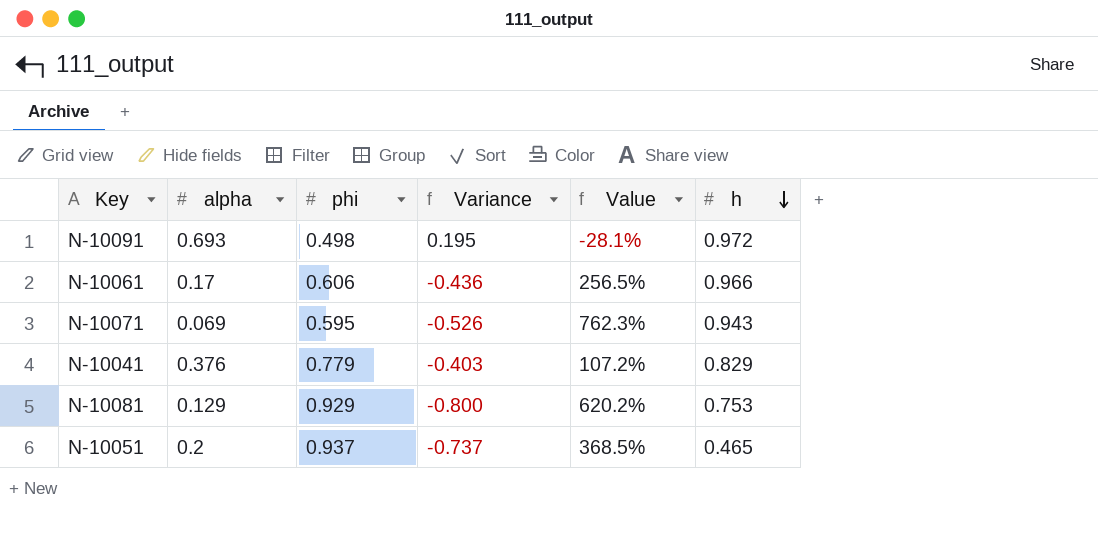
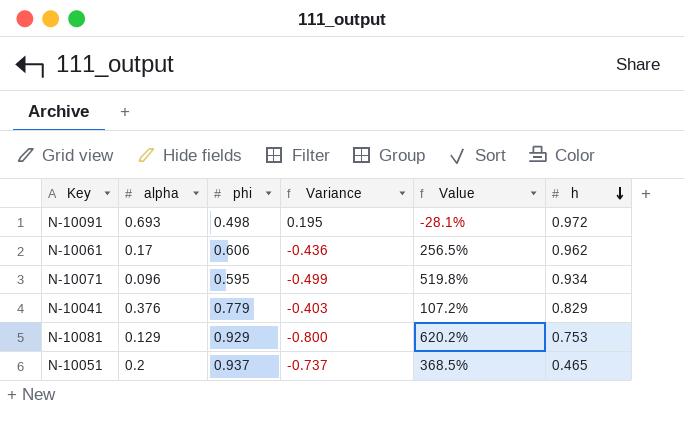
N-10061 | h: 0.966 -> 0.962
N-10071 | alpha: 0.069 -> 0.096
N-10071 | Variance: -0.526 -> -0.499
N-10071 | Value: 762.3% -> 519.8%
N-10071 | h: 0.943 -> 0.934

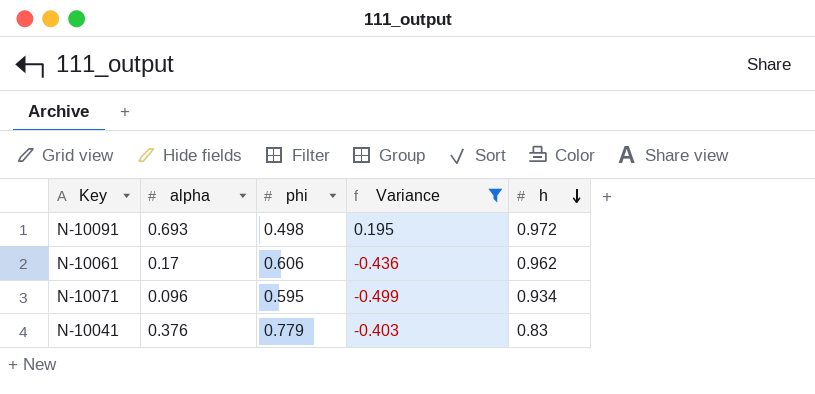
filter: none -> Variance >= -0.499
column Value | formula: ([phi] - [alpha]) / [alpha] -> none
N-10041 | h: 0.829 -> 0.83

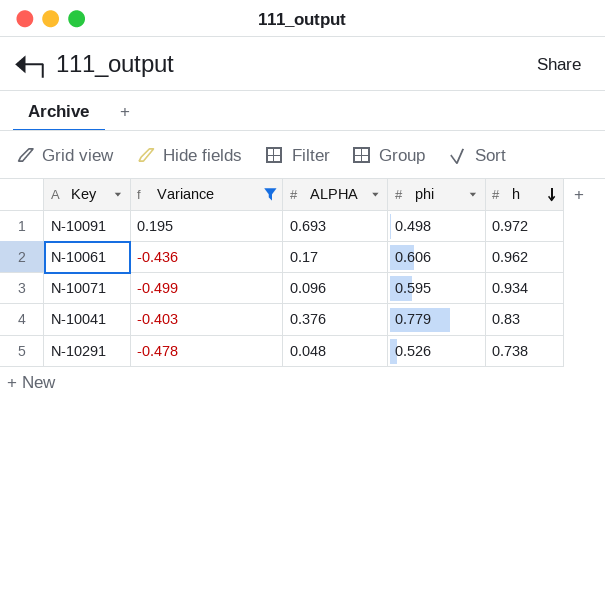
column Variance | position: 4 -> 2
column name: alpha -> ALPHA
row N-10291: none -> -0.478 | 0.048 | 0.526 | 0.738

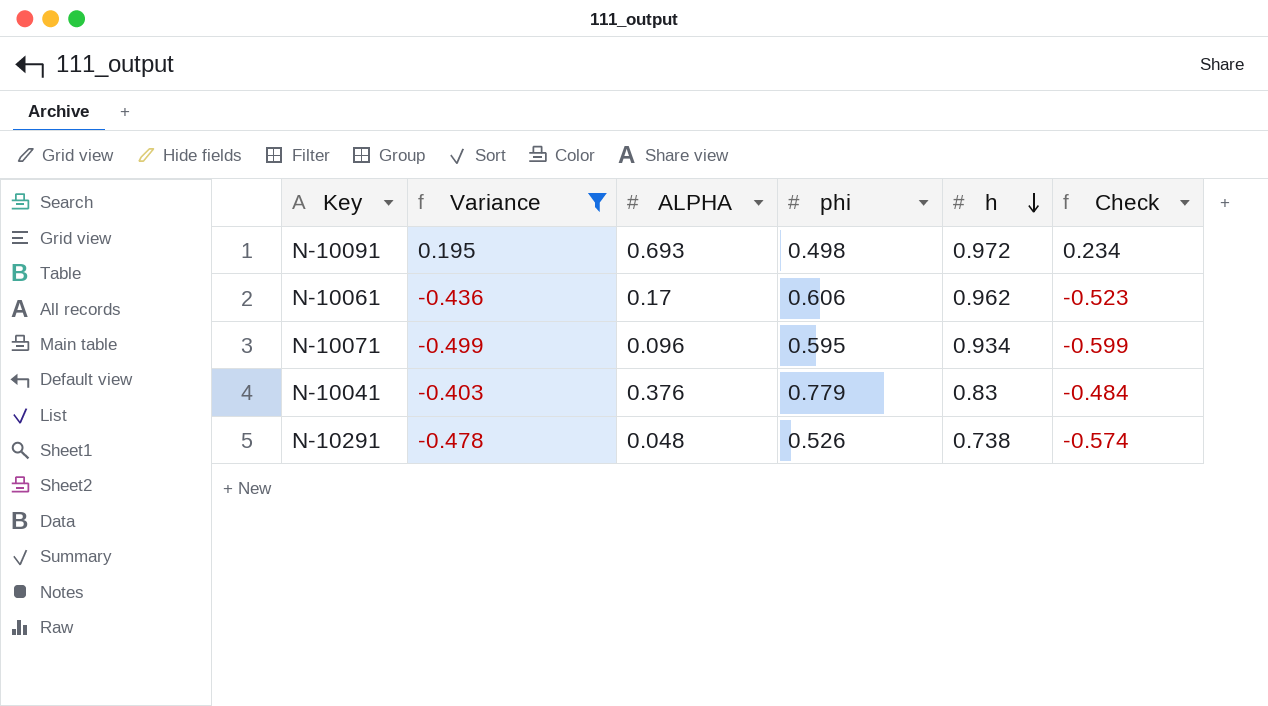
column Check | formula: none -> [Variance] * 1.2

